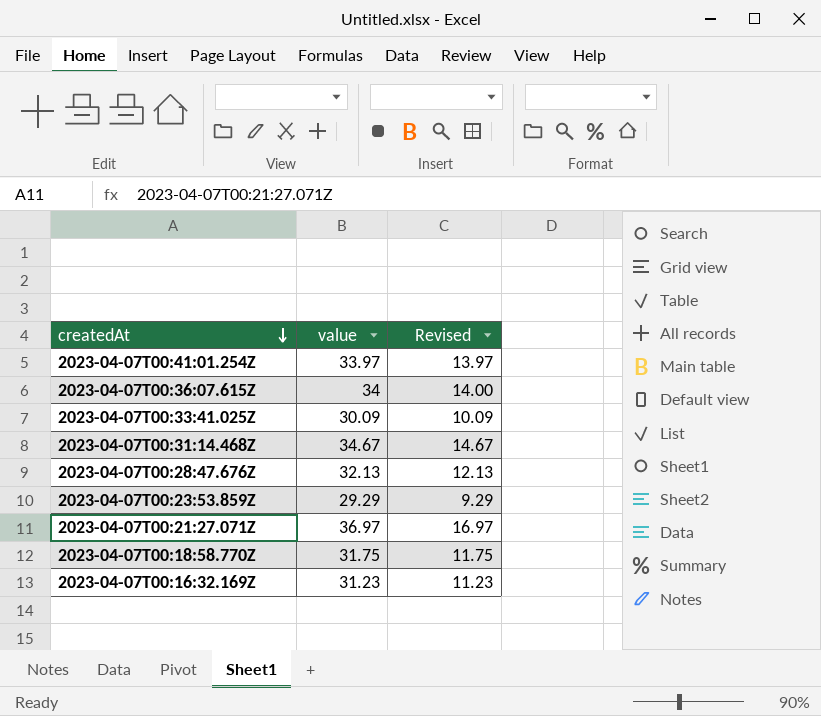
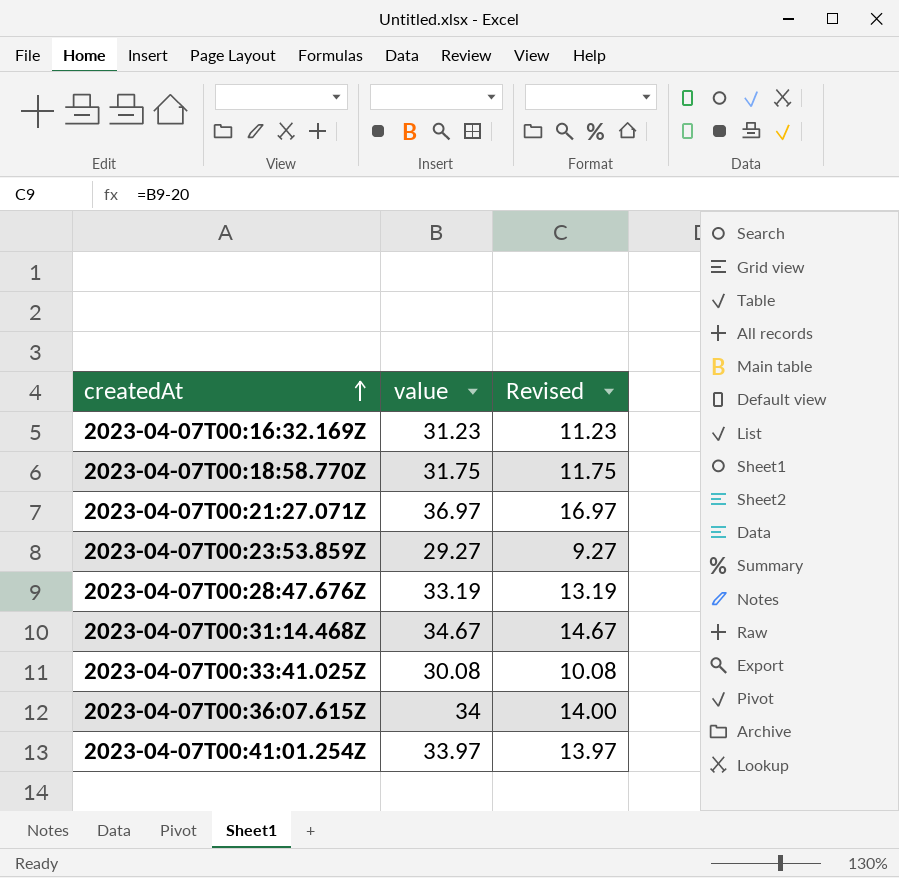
row order: createdAt descending -> createdAt ascending
2023-04-07T00:23:53.859Z | value: 29.29 -> 29.27
2023-04-07T00:23:53.859Z | Revised: 9.29 -> 9.27
2023-04-07T00:28:47.676Z | value: 32.13 -> 33.19
2023-04-07T00:28:47.676Z | Revised: 12.13 -> 13.19
2023-04-07T00:33:41.025Z | value: 30.09 -> 30.08
2023-04-07T00:33:41.025Z | Revised: 10.09 -> 10.08

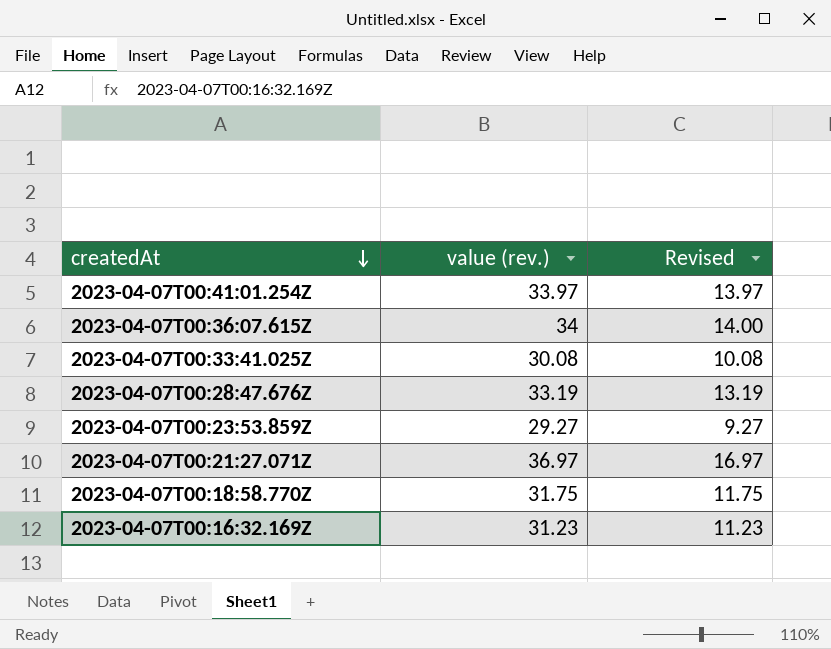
row order: createdAt ascending -> createdAt descending
column name: value -> value (rev.)
row 2023-04-07T00:31:14.468Z: 34.67 | 14.67 -> none

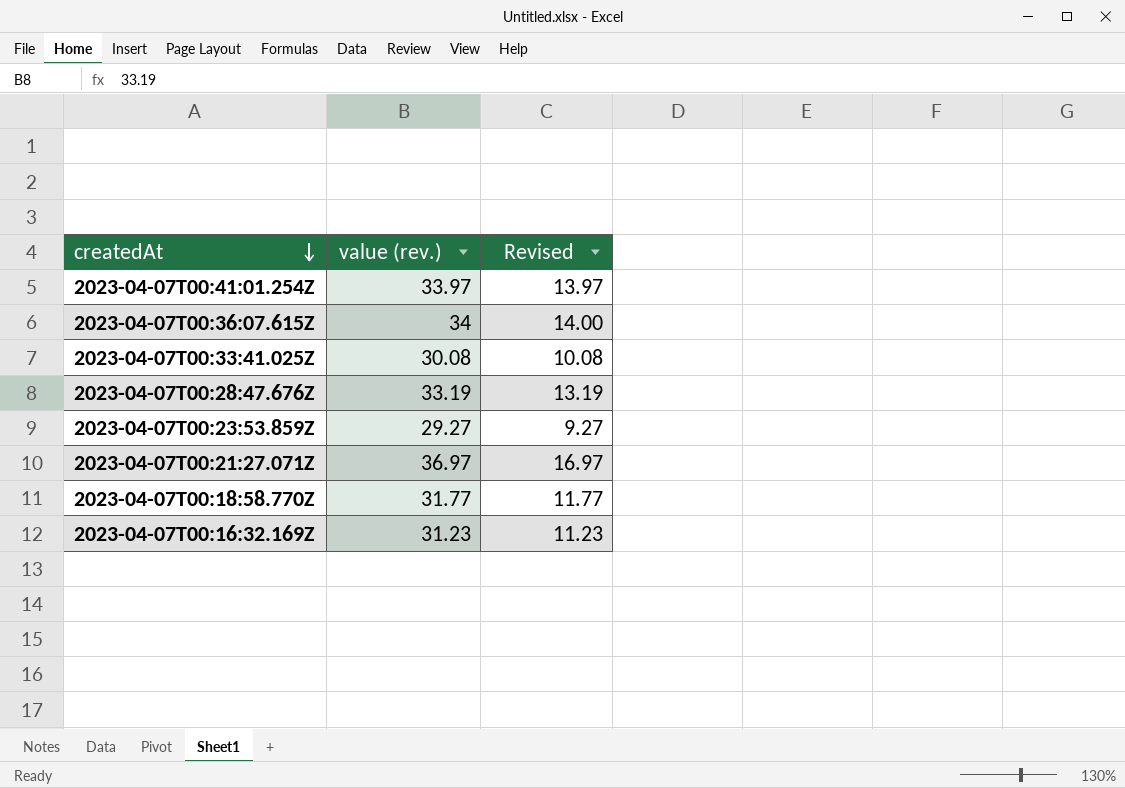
2023-04-07T00:18:58.770Z | value (rev.): 31.75 -> 31.77
2023-04-07T00:18:58.770Z | Revised: 11.75 -> 11.77

